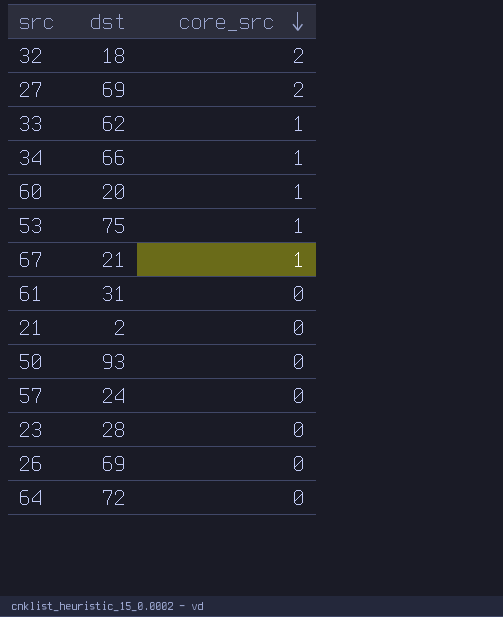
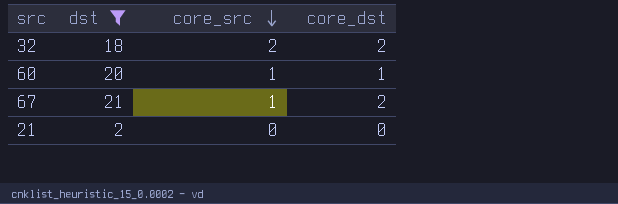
filter: none -> dst <= 21
column core_dst | position: none -> 4

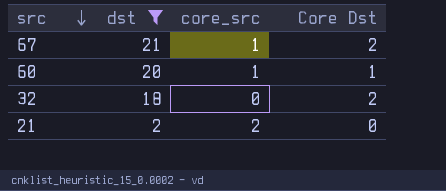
row order: core_src descending -> src descending
column name: core_dst -> Core Dst
32 | core_src: 2 -> 0
21 | core_src: 0 -> 2

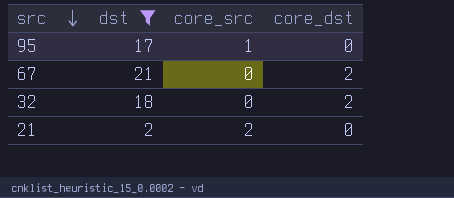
column name: Core Dst -> core_dst
row 60: 20 | 1 | 1 -> none
row 95: none -> 17 | 1 | 0
67 | core_src: 1 -> 0

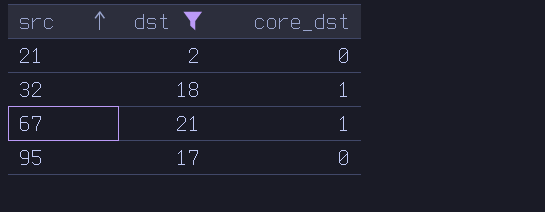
row order: src descending -> src ascending
column core_src | position: 3 -> none
32 | core_dst: 2 -> 1
67 | core_dst: 2 -> 1

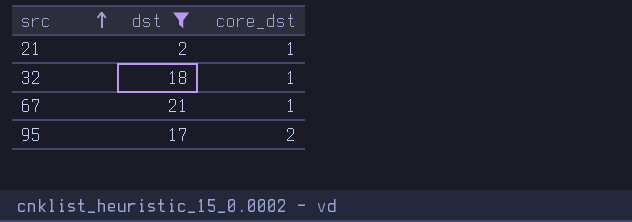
21 | core_dst: 0 -> 1
95 | core_dst: 0 -> 2

